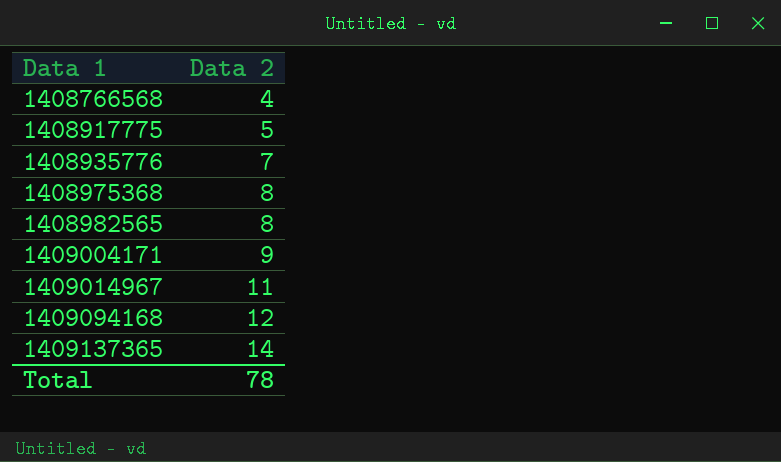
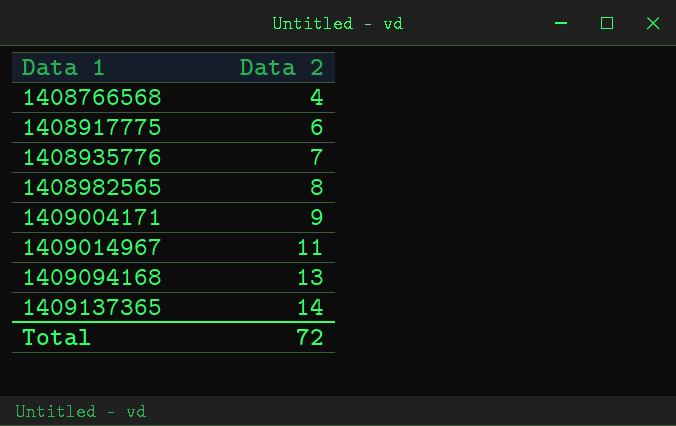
row 1408975368: 8 -> none
1408917775 | Data 2: 5 -> 6
1409094168 | Data 2: 12 -> 13
Total | Data 2: 78 -> 72

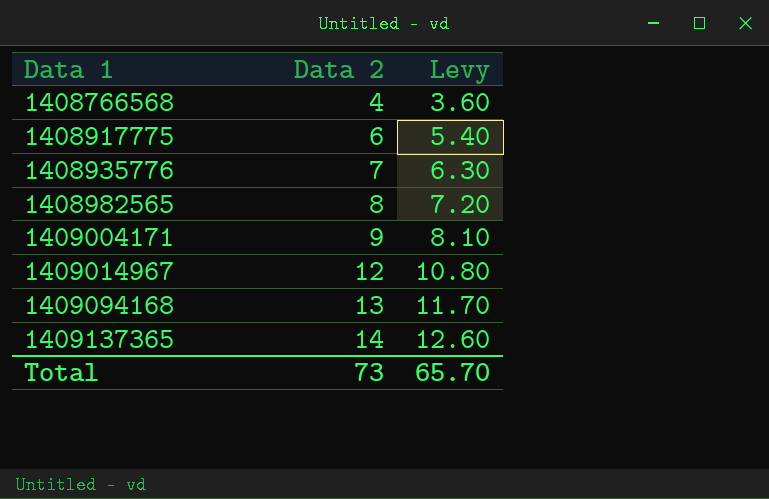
column Levy | formula: none -> [Data 2] * 0.9
1409014967 | Data 2: 11 -> 12
Total | Data 2: 72 -> 73

